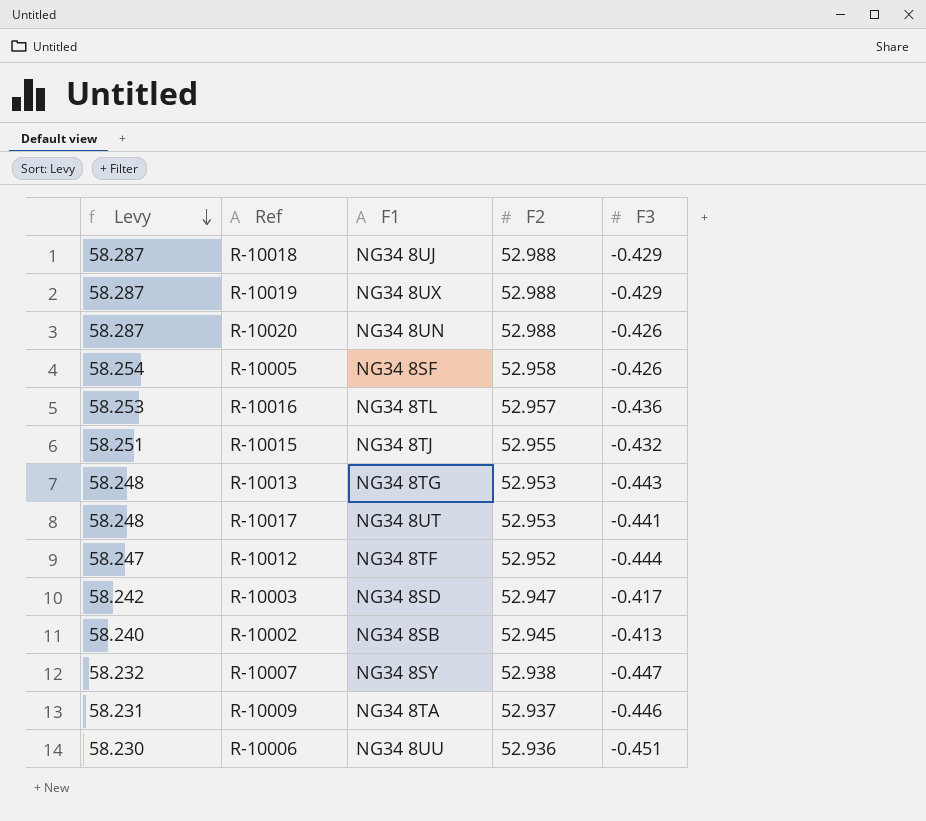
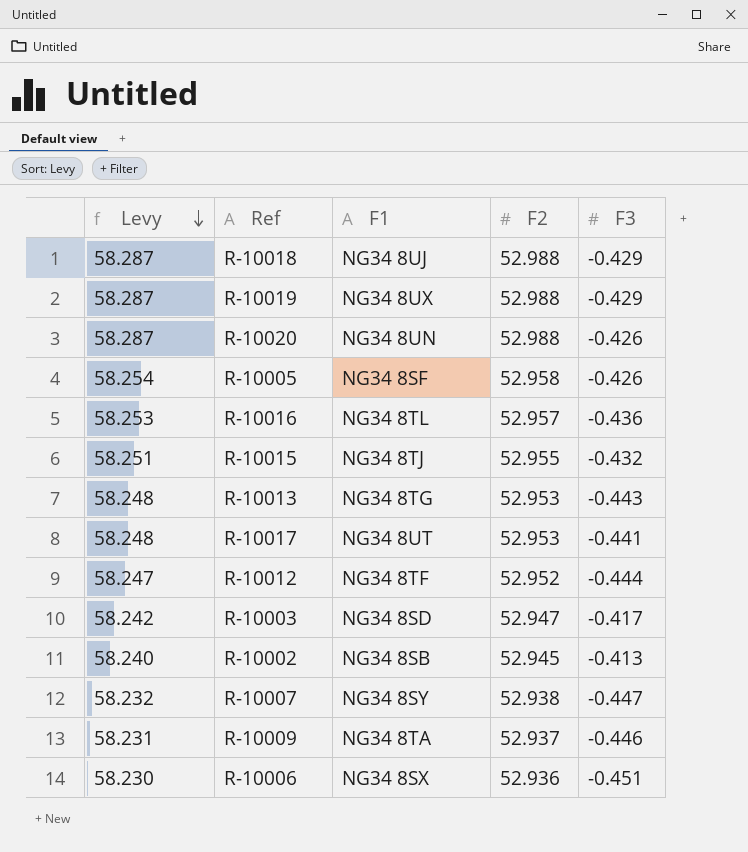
R-10006 | F1: NG34 8UU -> NG34 8SX

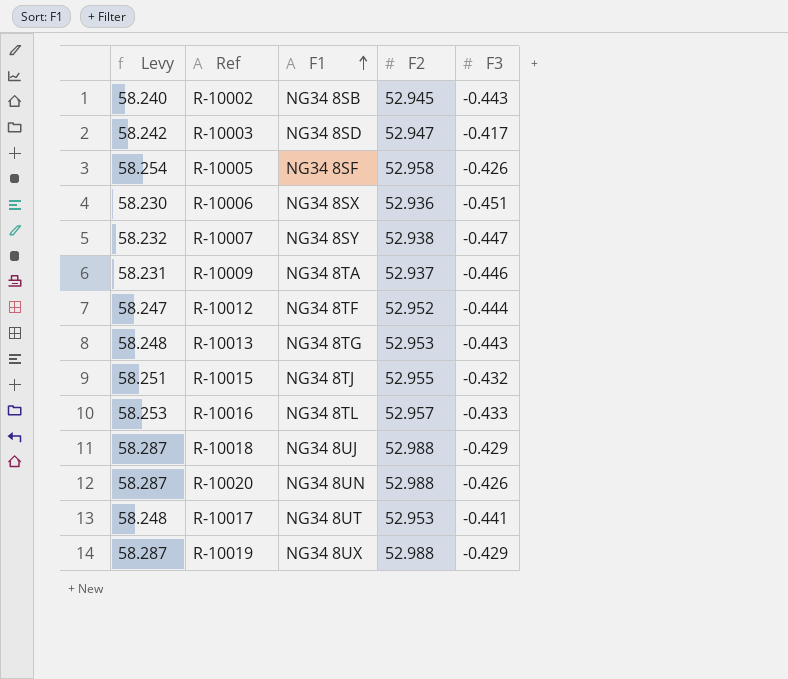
row order: Levy descending -> F1 ascending
R-10002 | F3: -0.413 -> -0.443
R-10016 | F3: -0.436 -> -0.433

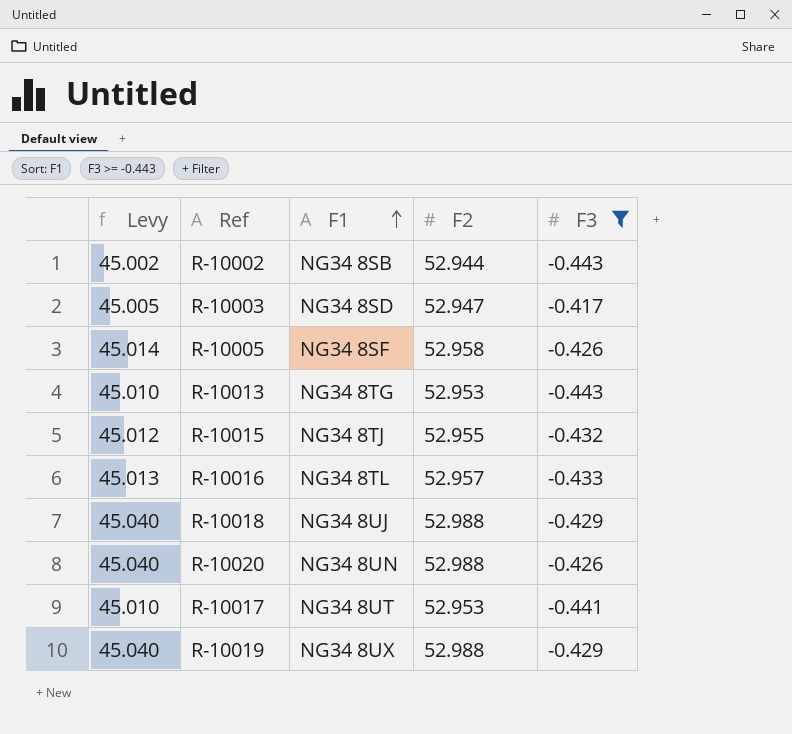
filter: none -> F3 >= -0.443
column Levy | formula: [F2] * 1.1 -> [F2] * 0.85
R-10002 | F2: 52.945 -> 52.944

